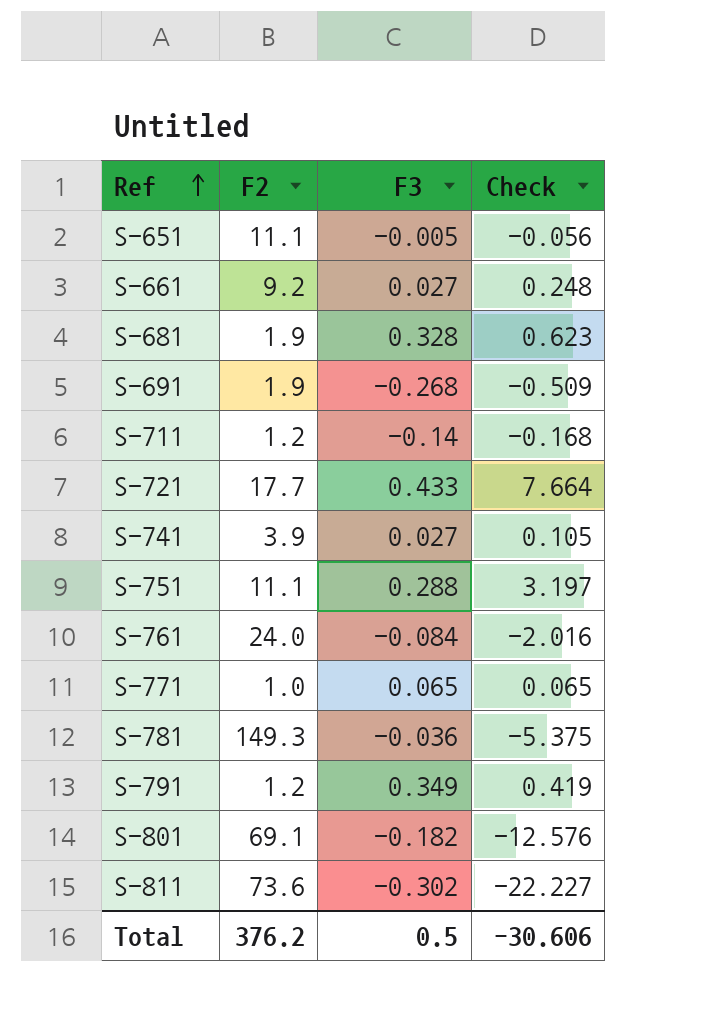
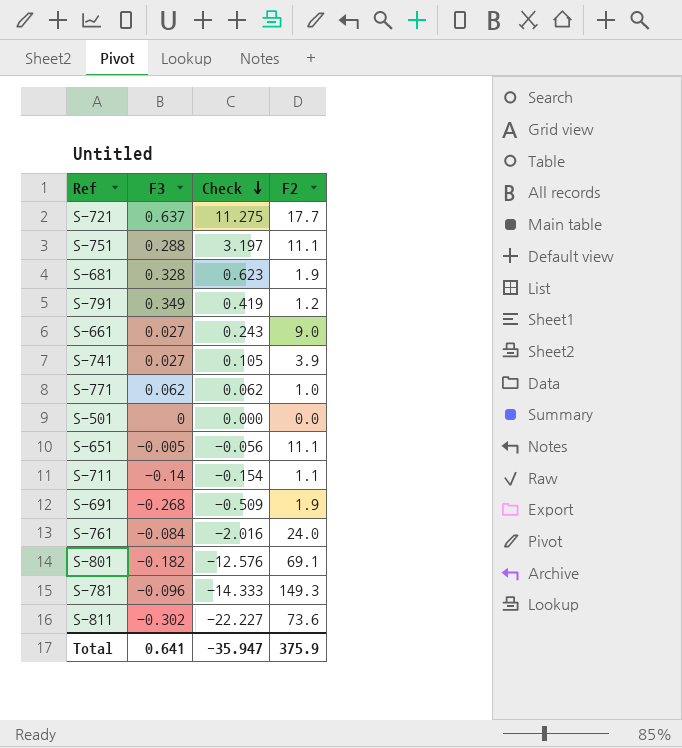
row order: Ref ascending -> Check descending
column F2 | position: 2 -> 4
S-721 | F3: 0.433 -> 0.637
S-721 | Check: 7.664 -> 11.275
S-661 | Check: 0.248 -> 0.243
S-661 | F2: 9.2 -> 9.0
S-771 | F3: 0.065 -> 0.062
S-771 | Check: 0.065 -> 0.062
row S-501: none -> 0 | 0.000 | 0.0
S-711 | Check: -0.168 -> -0.154
S-711 | F2: 1.2 -> 1.1
S-781 | F3: -0.036 -> -0.096
S-781 | Check: -5.375 -> -14.333
Total | F3: 0.5 -> 0.641
Total | Check: -30.606 -> -35.947
Total | F2: 376.2 -> 375.9

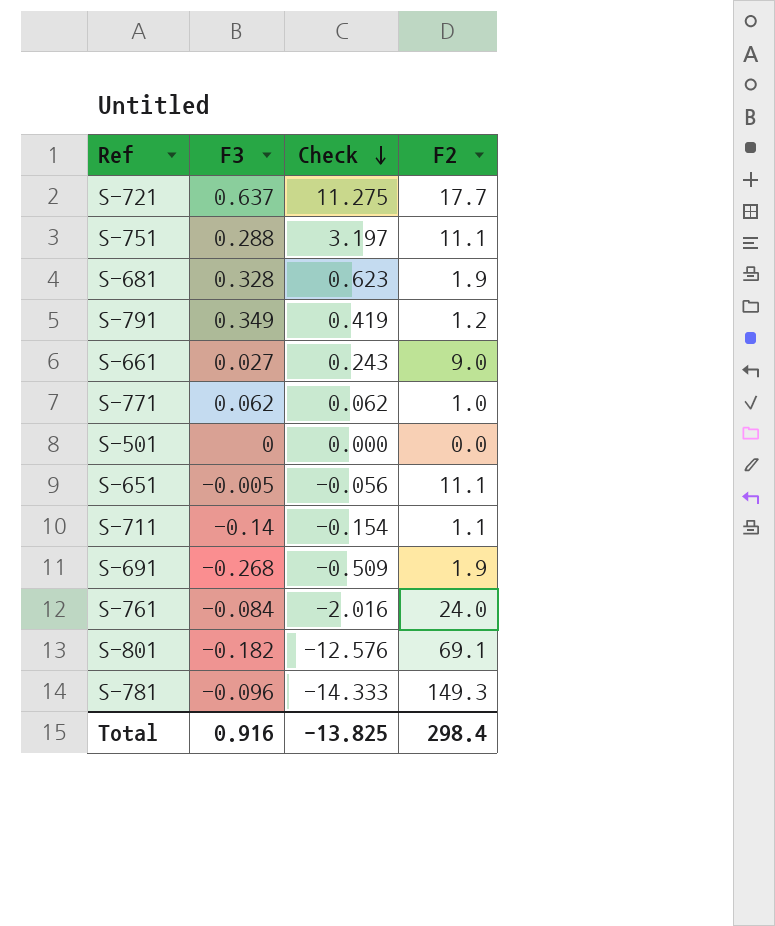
row S-741: 0.027 | 0.105 | 3.9 -> none
row S-811: -0.302 | -22.227 | 73.6 -> none
Total | F3: 0.641 -> 0.916
Total | Check: -35.947 -> -13.825
Total | F2: 375.9 -> 298.4

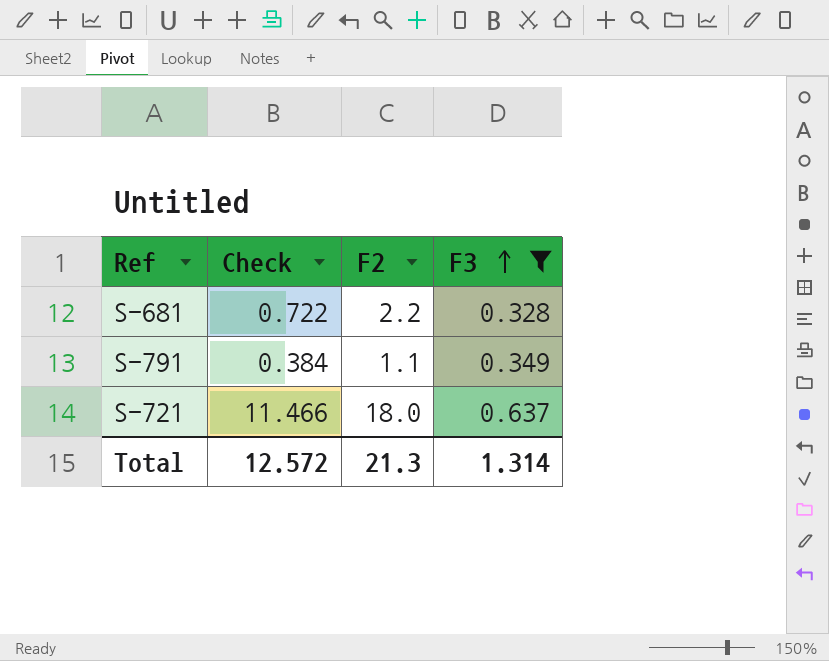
filter: none -> F3 >= 0.328
row order: Check descending -> F3 ascending
column F3 | position: 2 -> 4
S-681 | Check: 0.623 -> 0.722
S-681 | F2: 1.9 -> 2.2
S-791 | Check: 0.419 -> 0.384
S-791 | F2: 1.2 -> 1.1
S-721 | Check: 11.275 -> 11.466
S-721 | F2: 17.7 -> 18.0
Total | Check: -13.825 -> 12.572
Total | F2: 298.4 -> 21.3
Total | F3: 0.916 -> 1.314

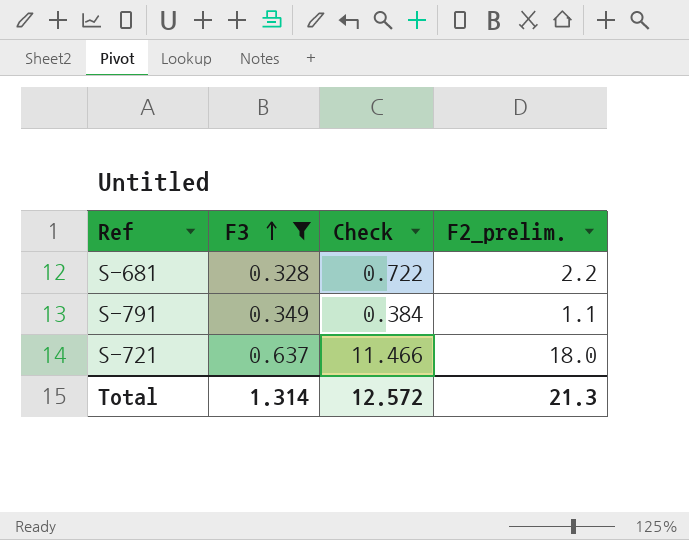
column F3 | position: 4 -> 2
column name: F2 -> F2_prelim.

